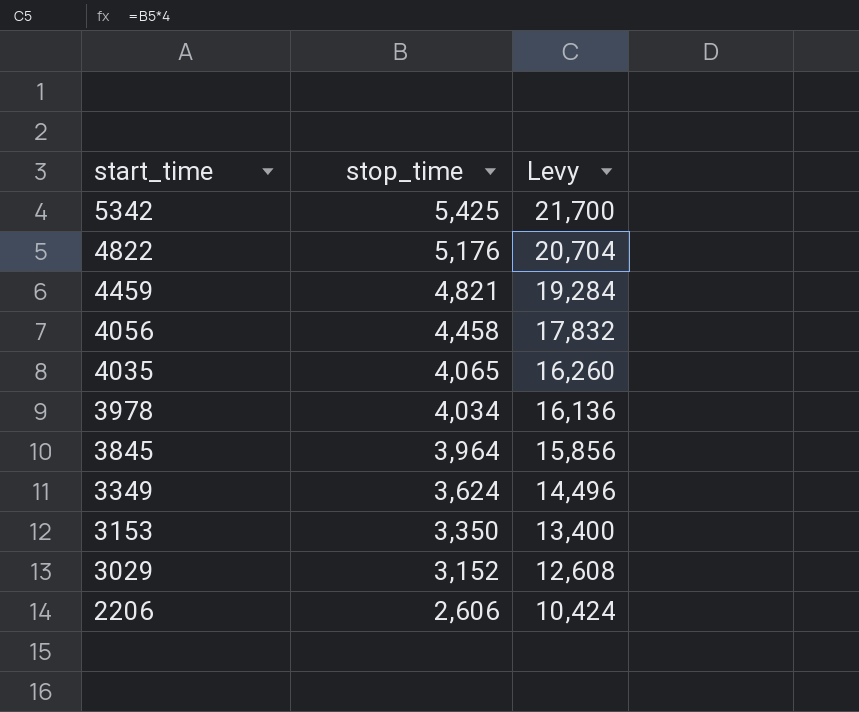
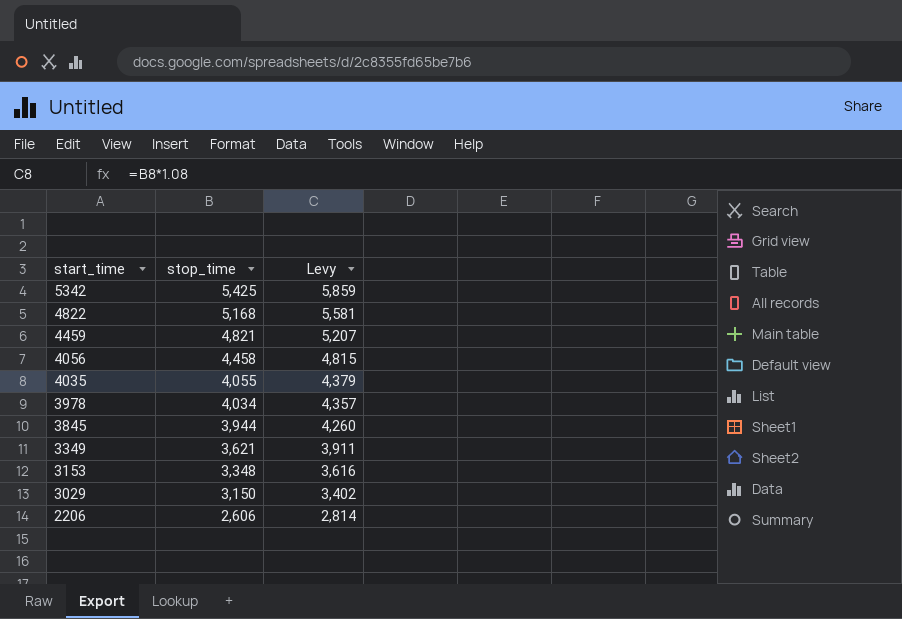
column Levy | formula: [stop_time] * 4 -> [stop_time] * 1.08
4822 | stop_time: 5,176 -> 5,168
4035 | stop_time: 4,065 -> 4,055
3845 | stop_time: 3,964 -> 3,944
3349 | stop_time: 3,624 -> 3,621
3153 | stop_time: 3,350 -> 3,348
3029 | stop_time: 3,152 -> 3,150

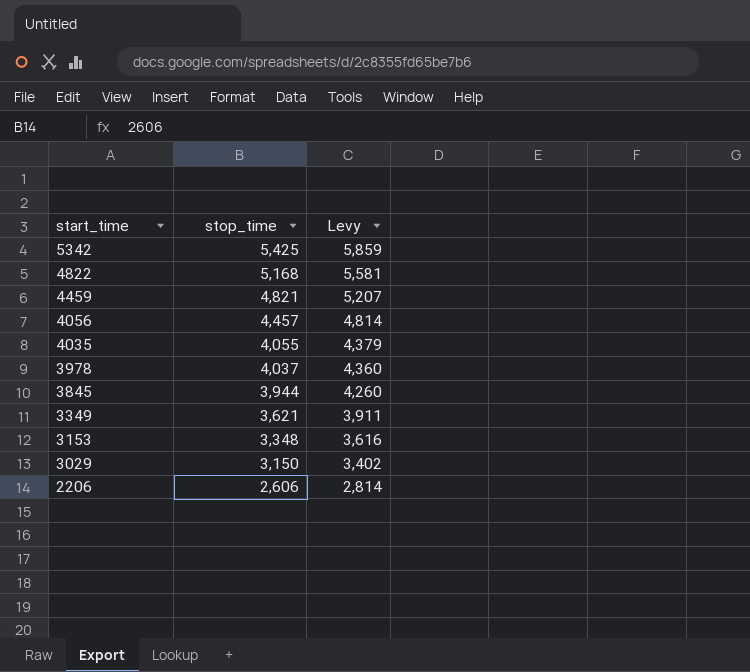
4056 | stop_time: 4,458 -> 4,457
4056 | Levy: 4,815 -> 4,814
3978 | stop_time: 4,034 -> 4,037
3978 | Levy: 4,357 -> 4,360

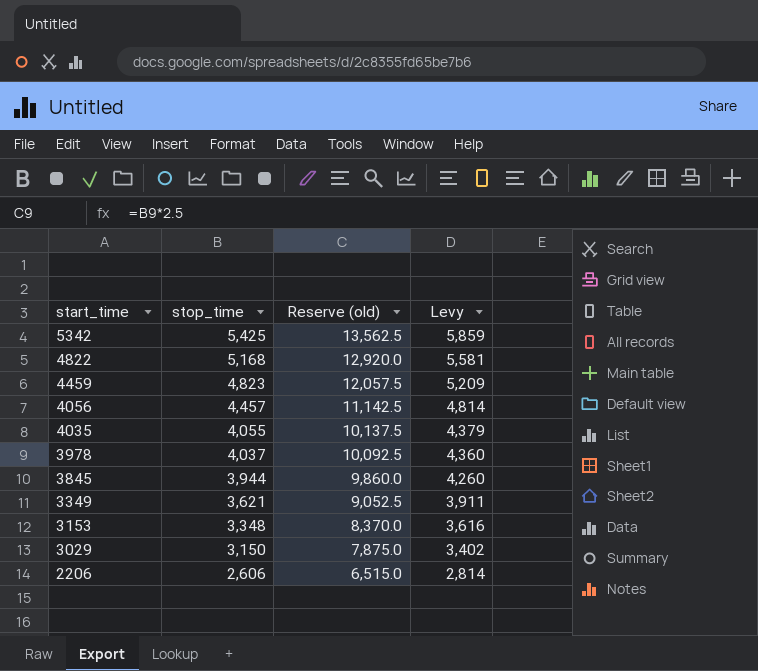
column Reserve (old) | formula: none -> [stop_time] * 2.5
4459 | stop_time: 4,821 -> 4,823
4459 | Levy: 5,207 -> 5,209

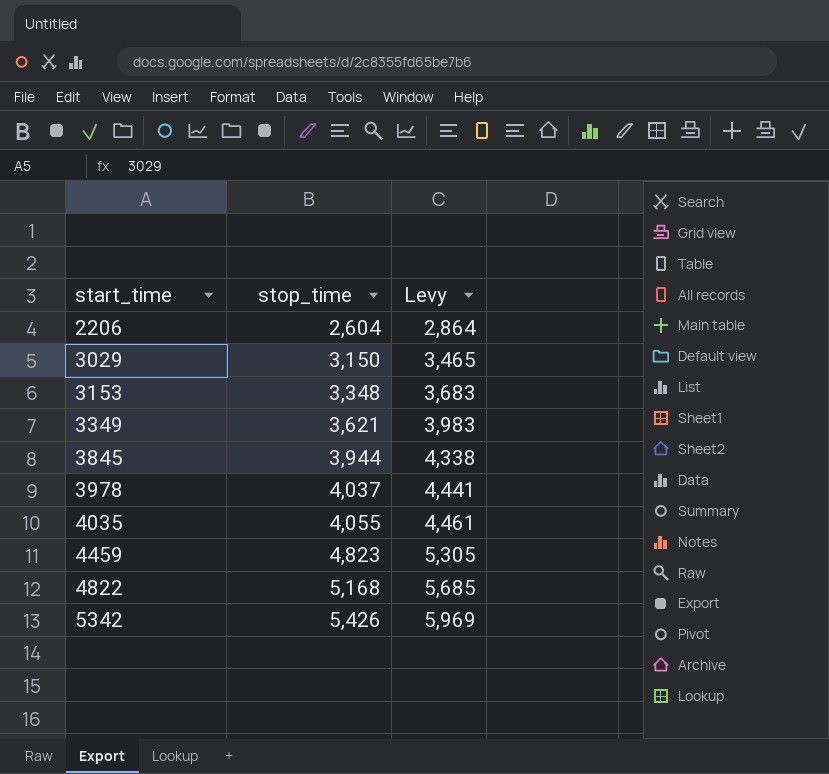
row order: start_time descending -> start_time ascending
column Reserve (old) | formula: [stop_time] * 2.5 -> none
column Levy | formula: [stop_time] * 1.08 -> [stop_time] * 1.1
row 4056: 4,457 | 11,142.5 | 4,814 -> none
2206 | stop_time: 2,606 -> 2,604
5342 | stop_time: 5,425 -> 5,426

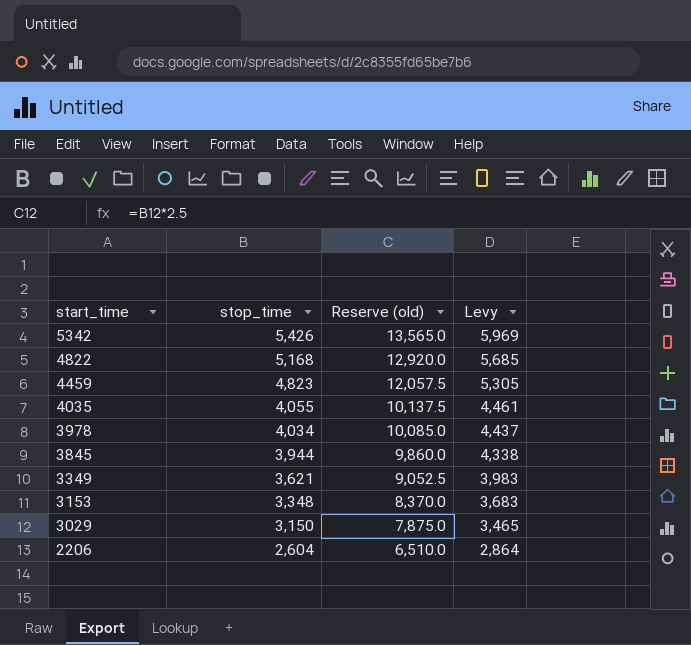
row order: start_time ascending -> start_time descending
column Reserve (old) | formula: none -> [stop_time] * 2.5
3978 | stop_time: 4,037 -> 4,034
3978 | Levy: 4,441 -> 4,437

